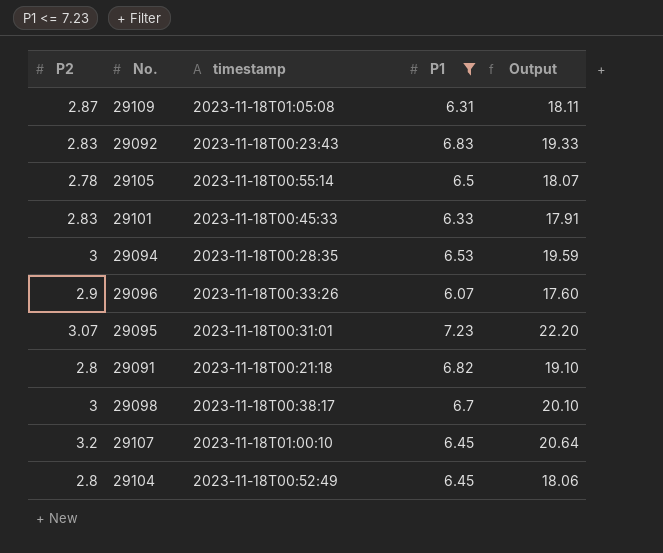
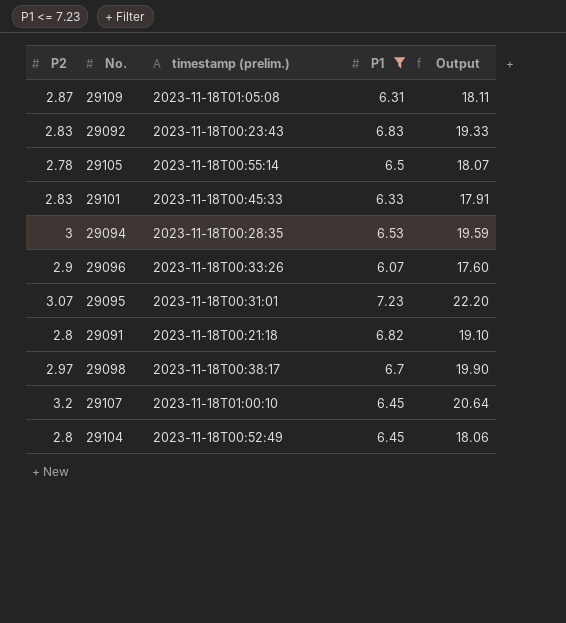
column name: timestamp -> timestamp (prelim.)
29098 | P2: 3 -> 2.97
29098 | Output: 20.10 -> 19.90

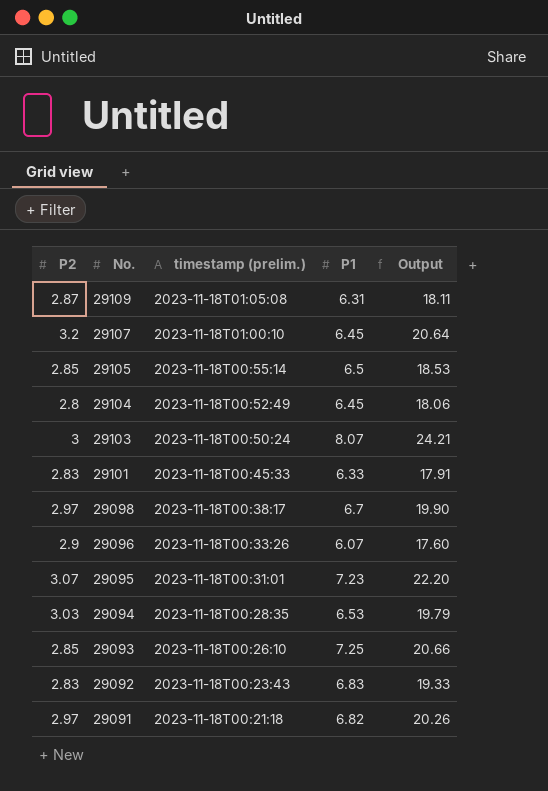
filter: P1 <= 7.23 -> none
row order: none -> No. descending
29105 | P2: 2.78 -> 2.85
29105 | Output: 18.07 -> 18.53
29094 | P2: 3 -> 3.03
29094 | Output: 19.59 -> 19.79
29091 | P2: 2.8 -> 2.97
29091 | Output: 19.10 -> 20.26

